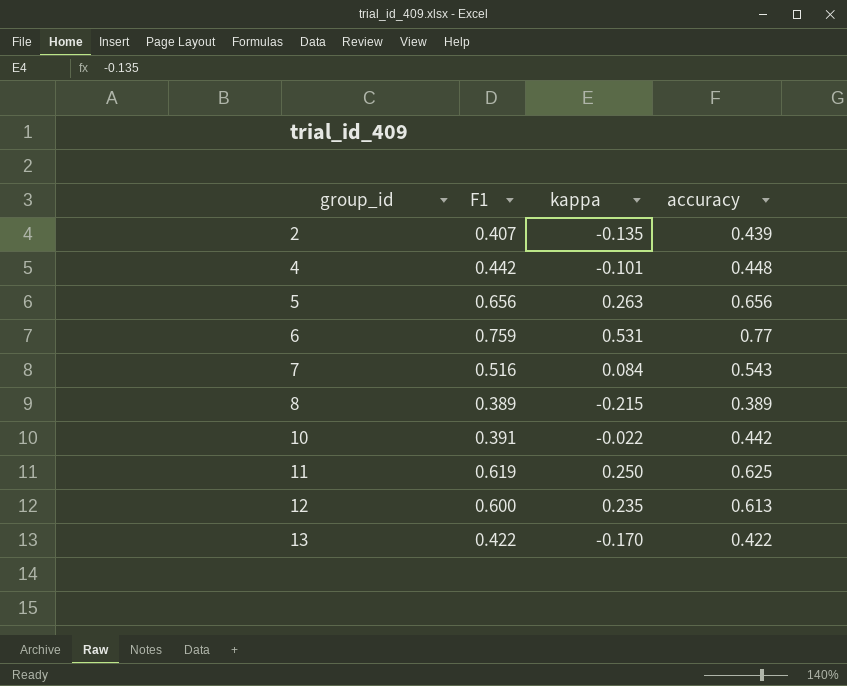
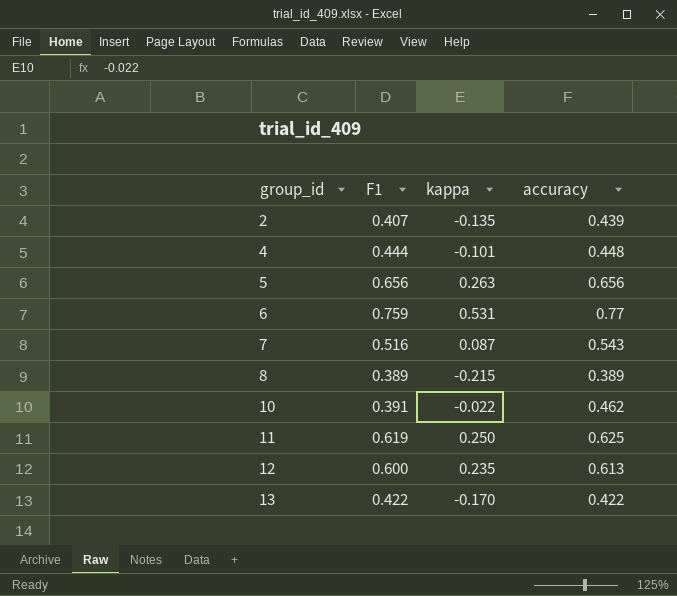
4 | F1: 0.442 -> 0.444
7 | kappa: 0.084 -> 0.087
10 | accuracy: 0.442 -> 0.462

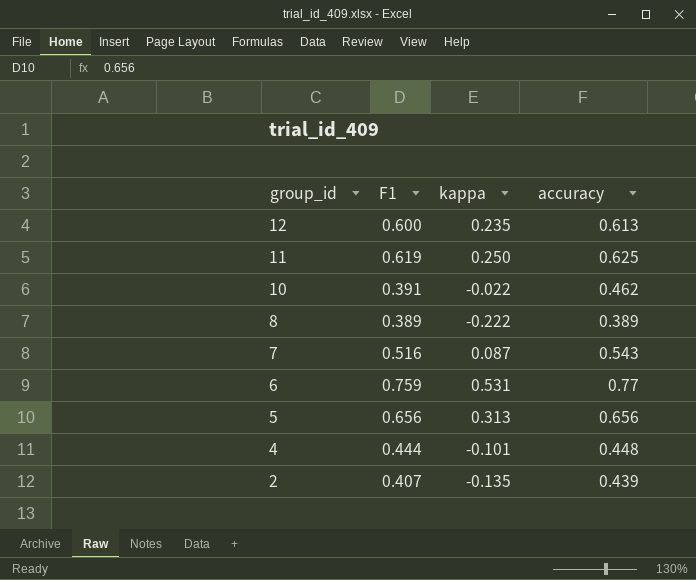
row order: group_id ascending -> group_id descending
row 13: 0.422 | -0.170 | 0.422 -> none
8 | kappa: -0.215 -> -0.222
5 | kappa: 0.263 -> 0.313

